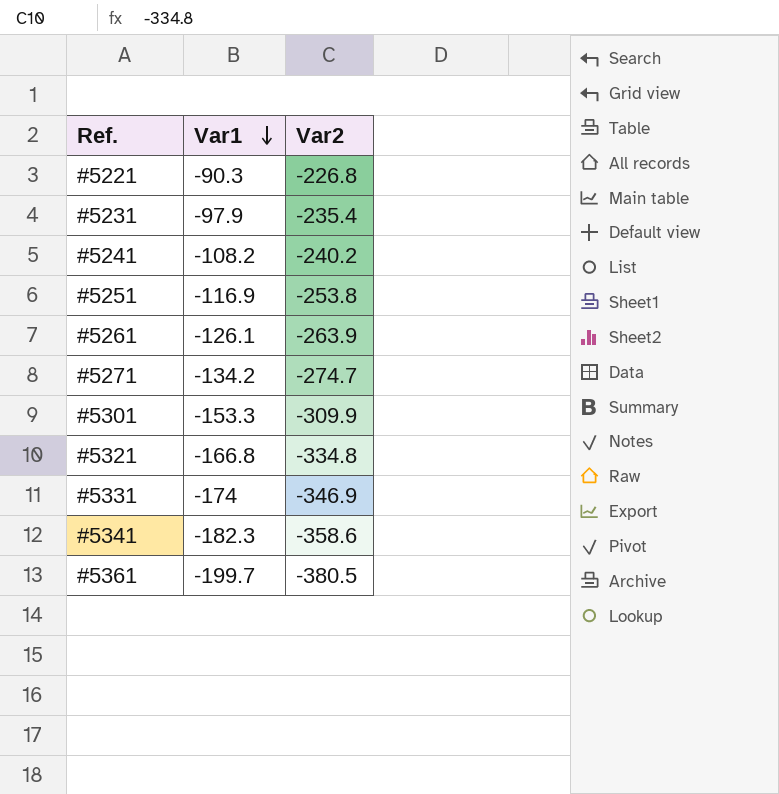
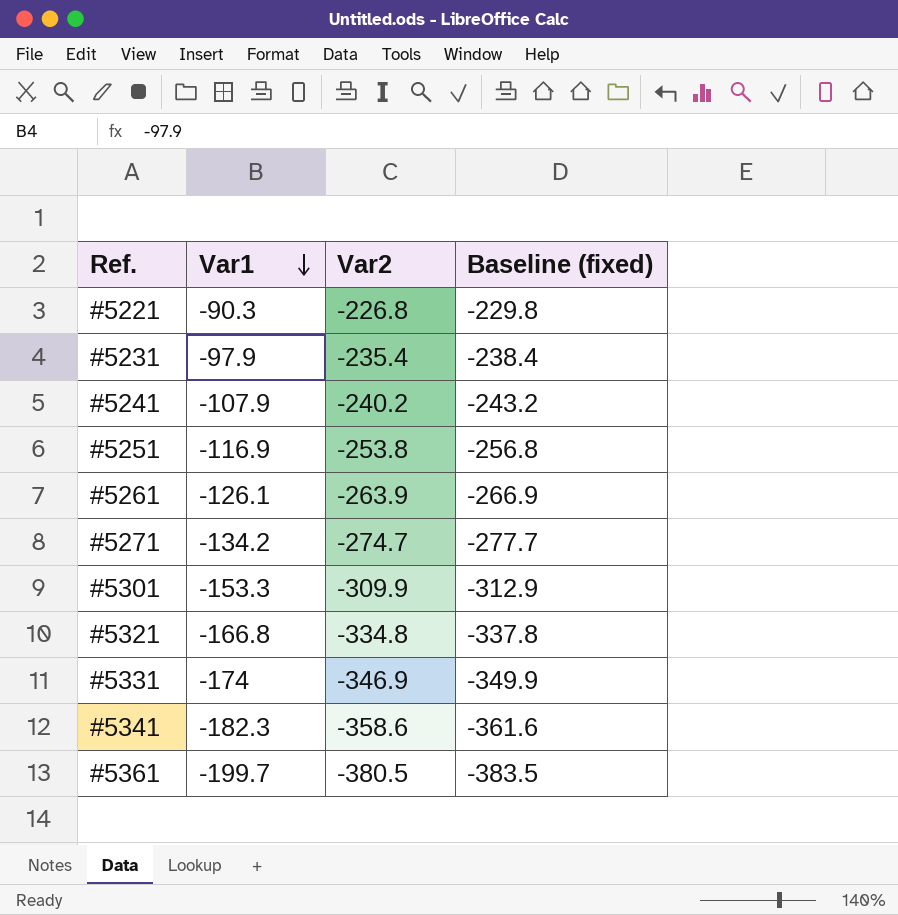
column Baseline (fixed) | formula: none -> [Var2] - 3
#5241 | Var1: -108.2 -> -107.9

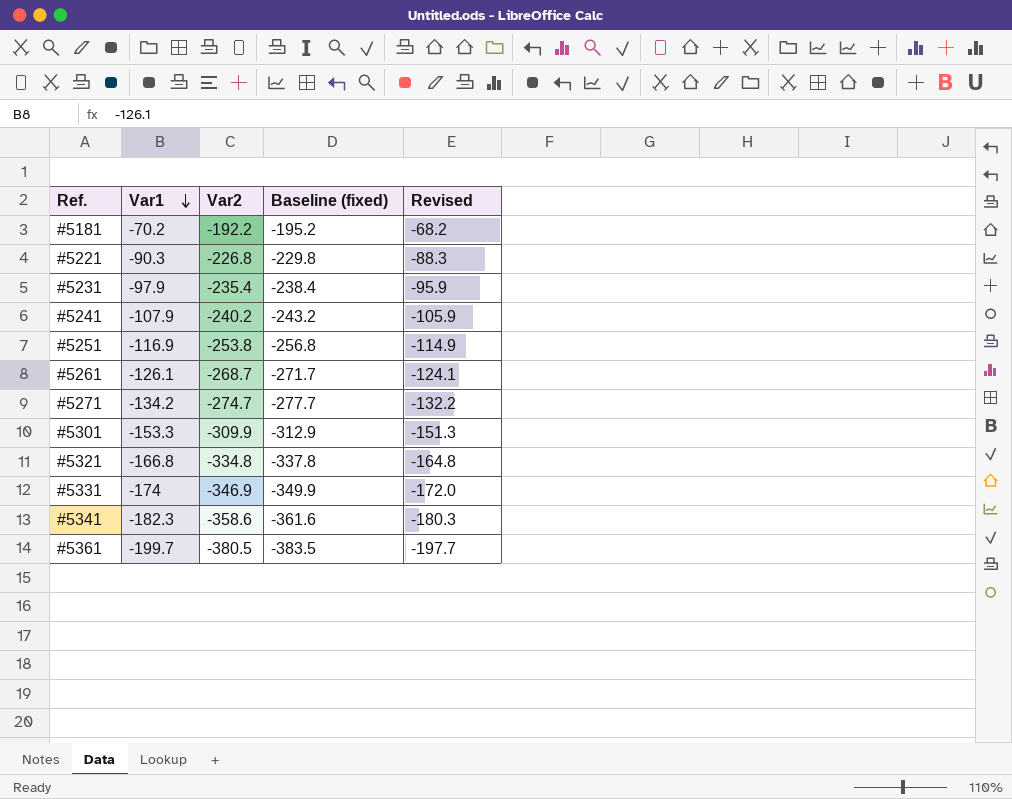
column Revised | formula: none -> [Var1] + 2
row #5181: none -> -70.2 | -192.2 | -195.2 | -68.2
#5261 | Var2: -263.9 -> -268.7
#5261 | Baseline (fixed): -266.9 -> -271.7

